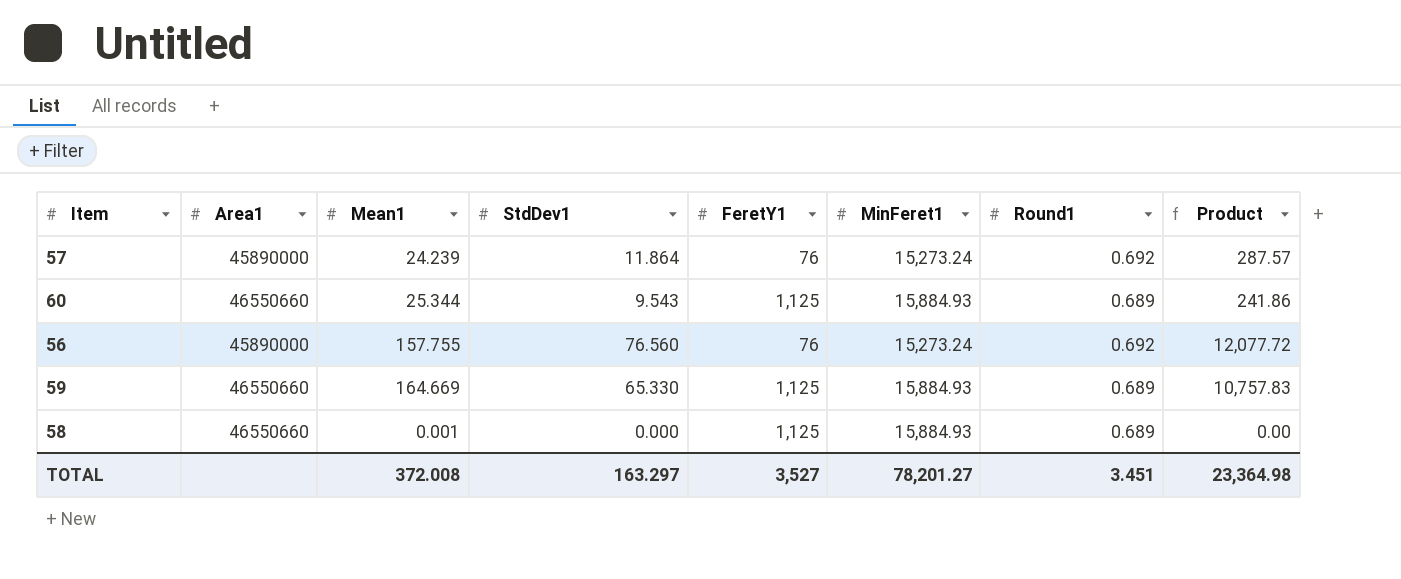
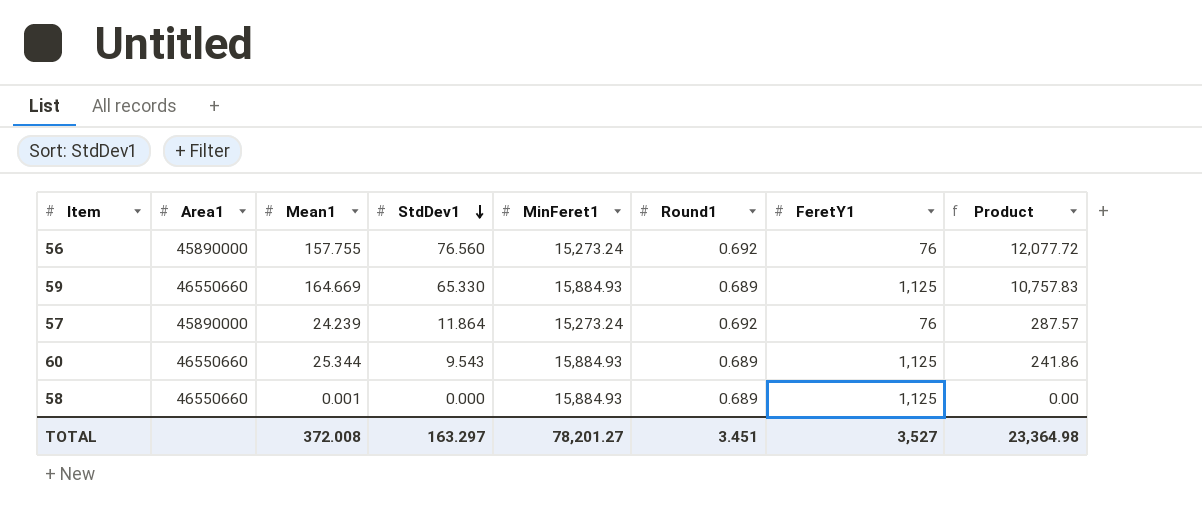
row order: none -> StdDev1 descending
column FeretY1 | position: 5 -> 7

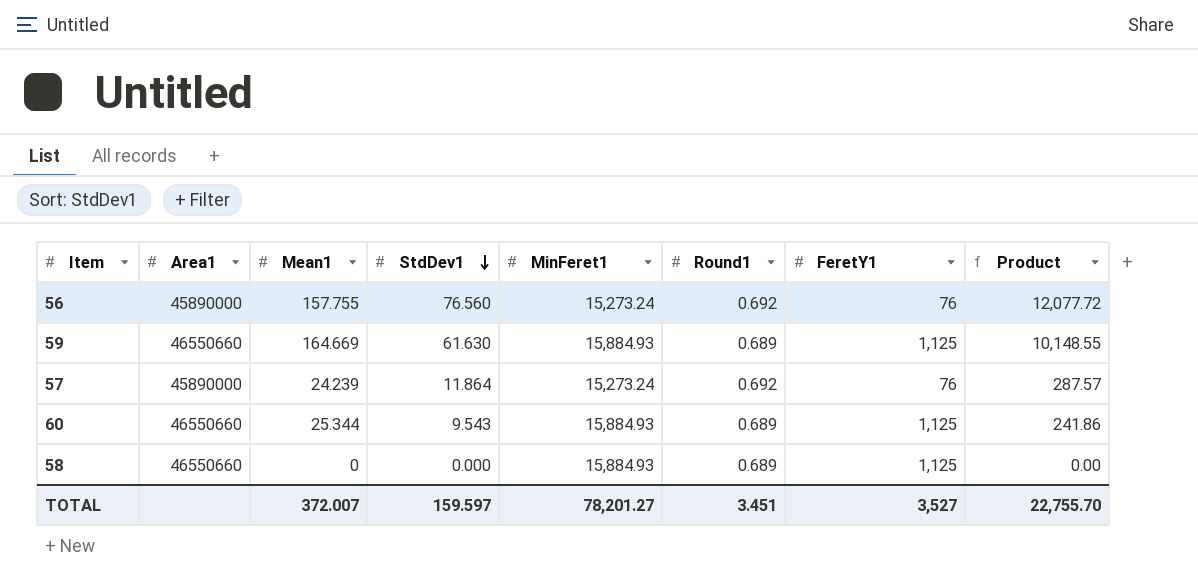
59 | StdDev1: 65.330 -> 61.630
59 | Product: 10,757.83 -> 10,148.55
58 | Mean1: 0.001 -> 0
TOTAL | Mean1: 372.008 -> 372.007
TOTAL | StdDev1: 163.297 -> 159.597
TOTAL | Product: 23,364.98 -> 22,755.70

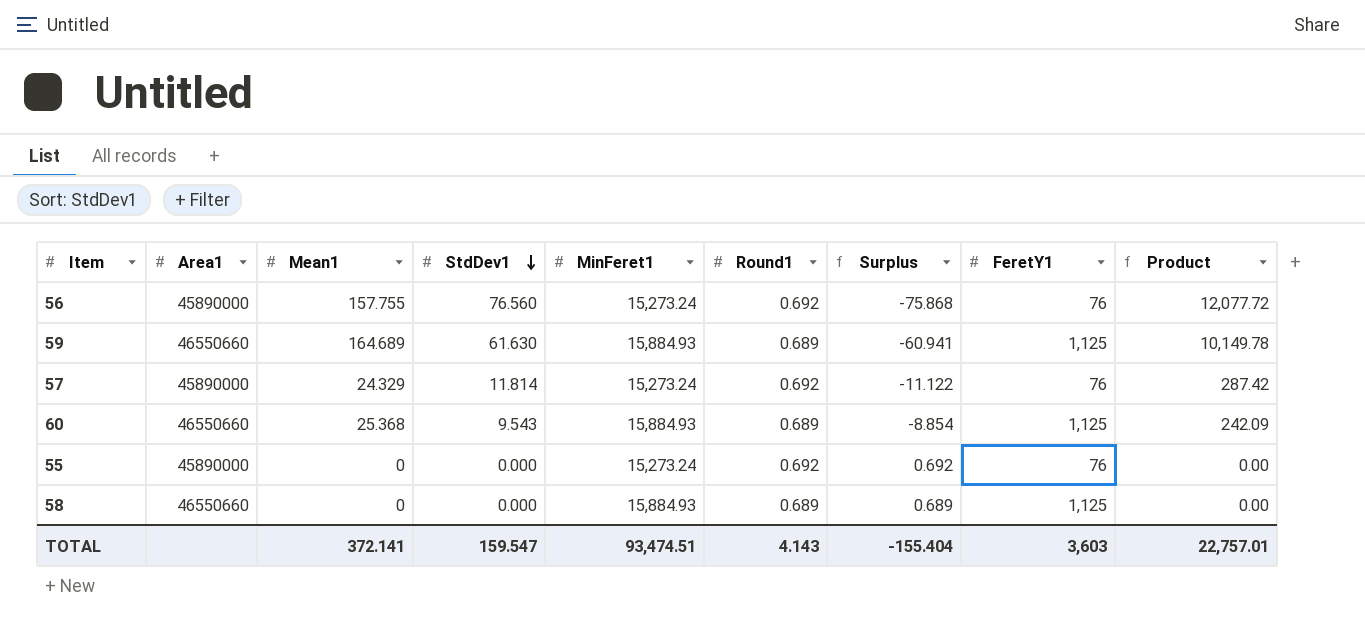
column Surplus | formula: none -> [Round1] - [StdDev1]
59 | Mean1: 164.669 -> 164.689
59 | Product: 10,148.55 -> 10,149.78
57 | Mean1: 24.239 -> 24.329
57 | StdDev1: 11.864 -> 11.814
57 | Product: 287.57 -> 287.42
60 | Mean1: 25.344 -> 25.368
60 | Product: 241.86 -> 242.09
row 55: none -> 45890000 | 0 | 0.000 | 15,273.24 | 0.692 | 0.692 | 76 | 0.00
TOTAL | Mean1: 372.007 -> 372.141
TOTAL | StdDev1: 159.597 -> 159.547
TOTAL | MinFeret1: 78,201.27 -> 93,474.51
TOTAL | Round1: 3.451 -> 4.143
TOTAL | FeretY1: 3,527 -> 3,603
TOTAL | Product: 22,755.70 -> 22,757.01

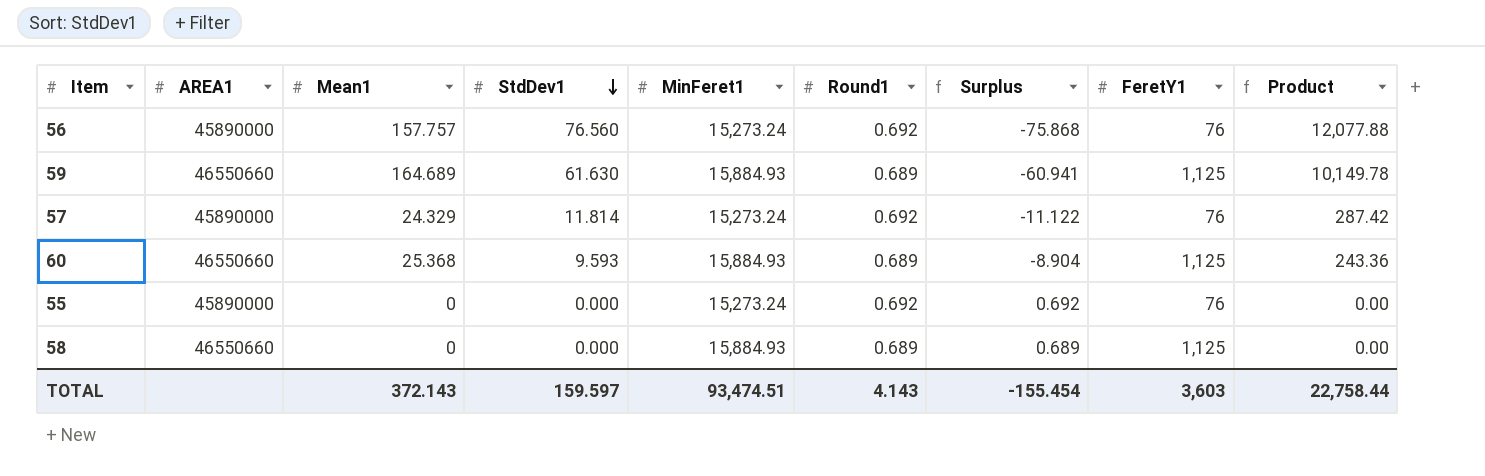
column name: Area1 -> AREA1
56 | Mean1: 157.755 -> 157.757
56 | Product: 12,077.72 -> 12,077.88
60 | StdDev1: 9.543 -> 9.593
60 | Surplus: -8.854 -> -8.904
60 | Product: 242.09 -> 243.36
TOTAL | Mean1: 372.141 -> 372.143
TOTAL | StdDev1: 159.547 -> 159.597
TOTAL | Surplus: -155.404 -> -155.454
TOTAL | Product: 22,757.01 -> 22,758.44

